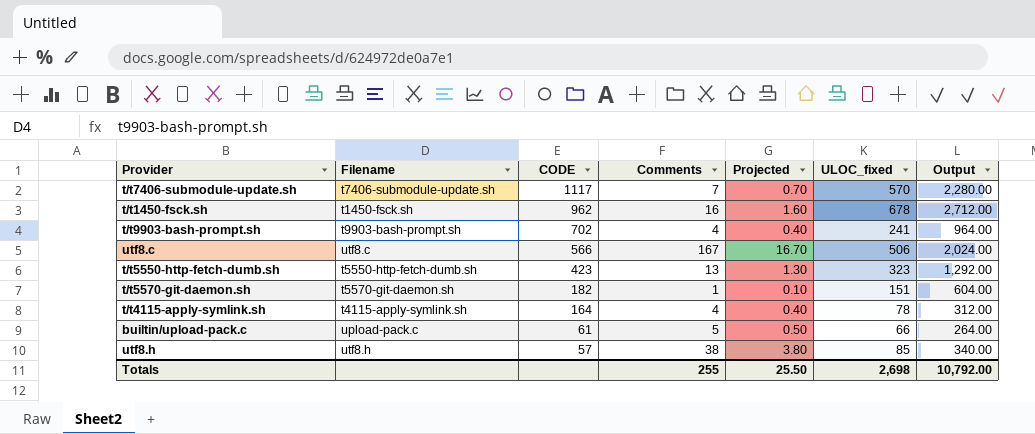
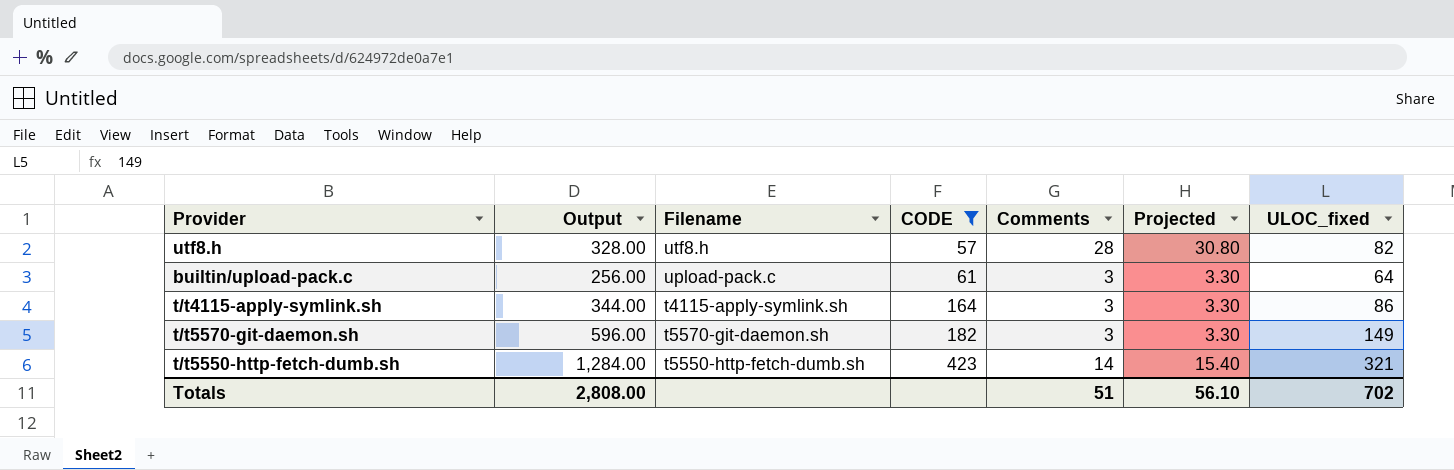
filter: none -> CODE <= 423
row order: CODE descending -> CODE ascending
column Output | position: 7 -> 2
column Projected | formula: [Comments] * 0.1 -> [Comments] * 1.1
utf8.h | Output: 340.00 -> 328.00
utf8.h | Comments: 38 -> 28
utf8.h | ULOC_fixed: 85 -> 82
builtin/upload-pack.c | Output: 264.00 -> 256.00
builtin/upload-pack.c | Comments: 5 -> 3
builtin/upload-pack.c | ULOC_fixed: 66 -> 64
t/t4115-apply-symlink.sh | Output: 312.00 -> 344.00
t/t4115-apply-symlink.sh | Comments: 4 -> 3
t/t4115-apply-symlink.sh | ULOC_fixed: 78 -> 86
t/t5570-git-daemon.sh | Output: 604.00 -> 596.00
t/t5570-git-daemon.sh | Comments: 1 -> 3
t/t5570-git-daemon.sh | ULOC_fixed: 151 -> 149
t/t5550-http-fetch-dumb.sh | Output: 1,292.00 -> 1,284.00
t/t5550-http-fetch-dumb.sh | Comments: 13 -> 14
t/t5550-http-fetch-dumb.sh | ULOC_fixed: 323 -> 321
Totals | Output: 10,792.00 -> 2,808.00
Totals | Comments: 255 -> 51
Totals | Projected: 25.50 -> 56.10
Totals | ULOC_fixed: 2,698 -> 702

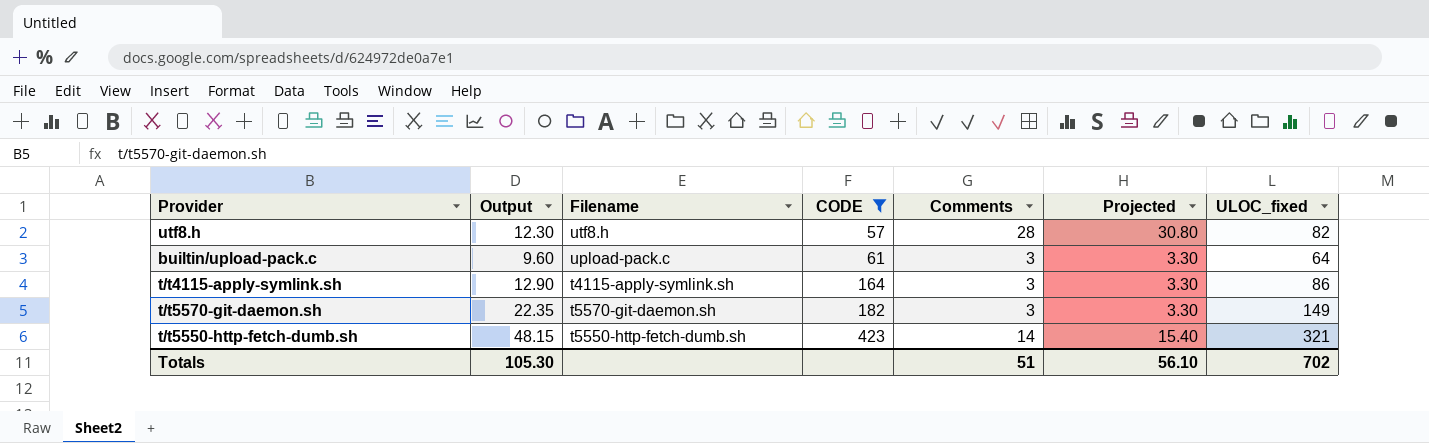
column Output | formula: [ULOC_fixed] * 4 -> [ULOC_fixed] * 0.15
Totals | Output: 2,808.00 -> 105.30

